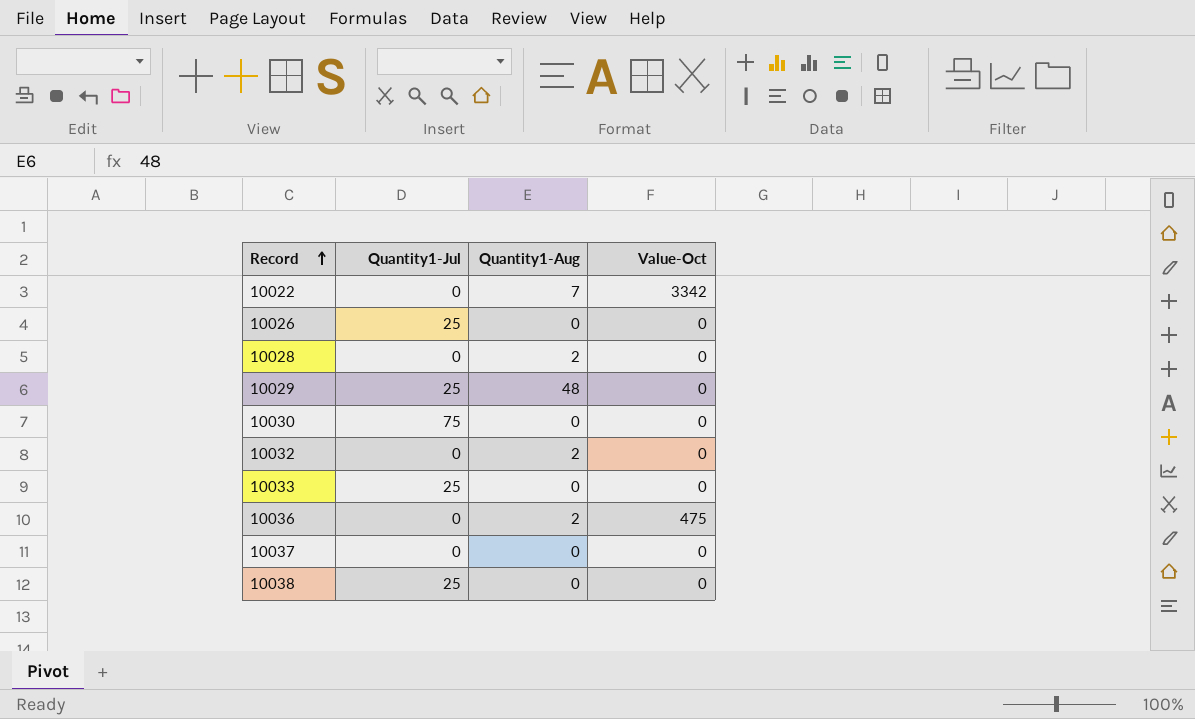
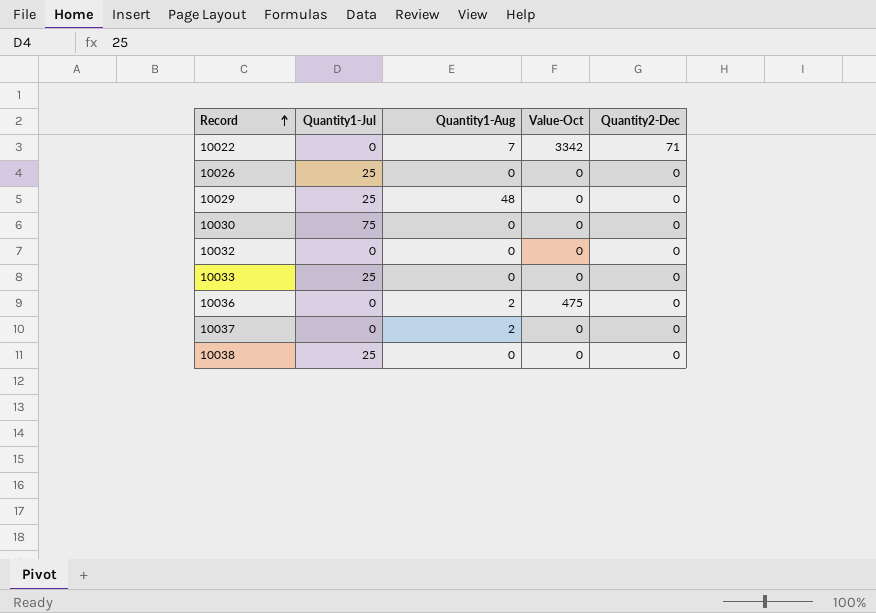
column Quantity2-Dec | position: none -> 5
row 10028: 0 | 2 | 0 -> none
10032 | Quantity1-Aug: 2 -> 0
10037 | Quantity1-Aug: 0 -> 2

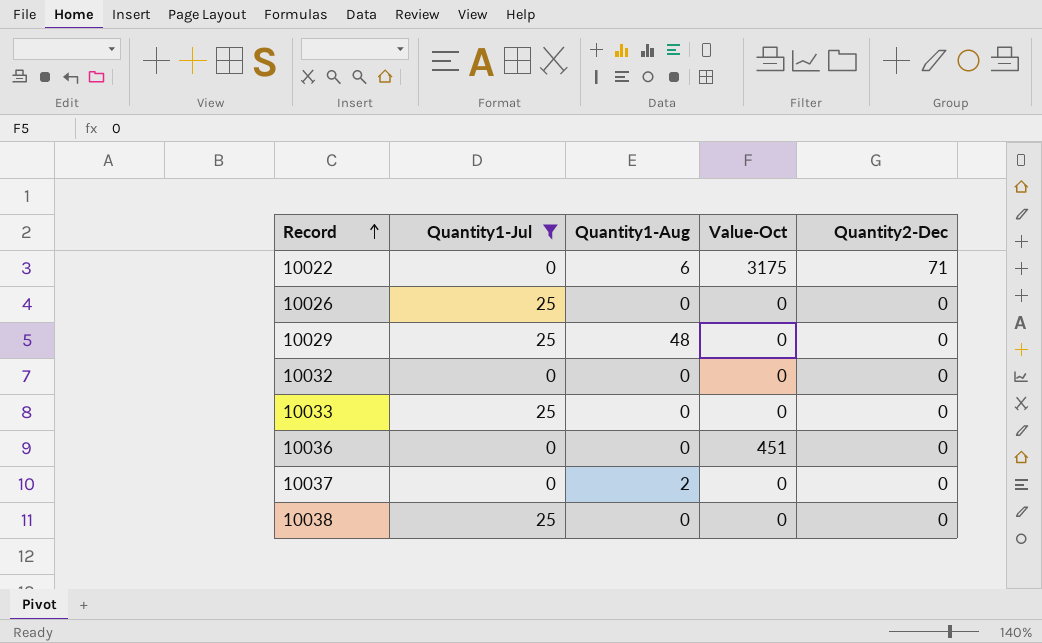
filter: none -> Quantity1-Jul != 75
10022 | Quantity1-Aug: 7 -> 6
10022 | Value-Oct: 3342 -> 3175
10036 | Quantity1-Aug: 2 -> 0
10036 | Value-Oct: 475 -> 451

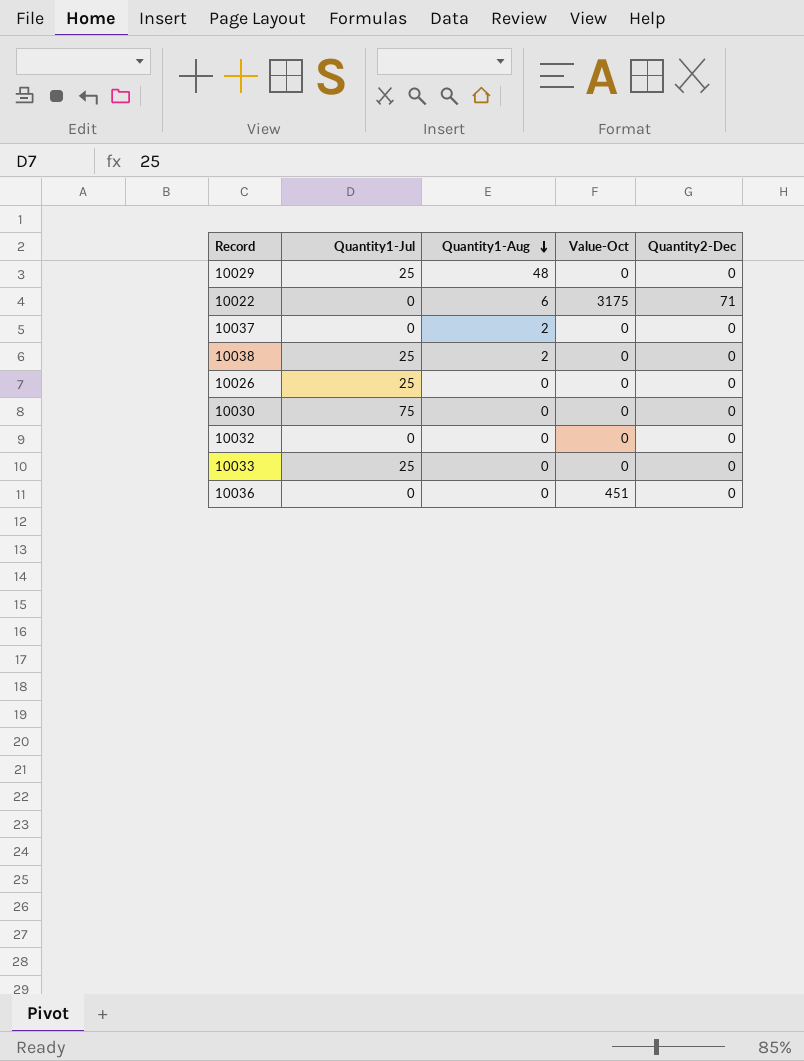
filter: Quantity1-Jul != 75 -> none
row order: Record ascending -> Quantity1-Aug descending
10038 | Quantity1-Aug: 0 -> 2

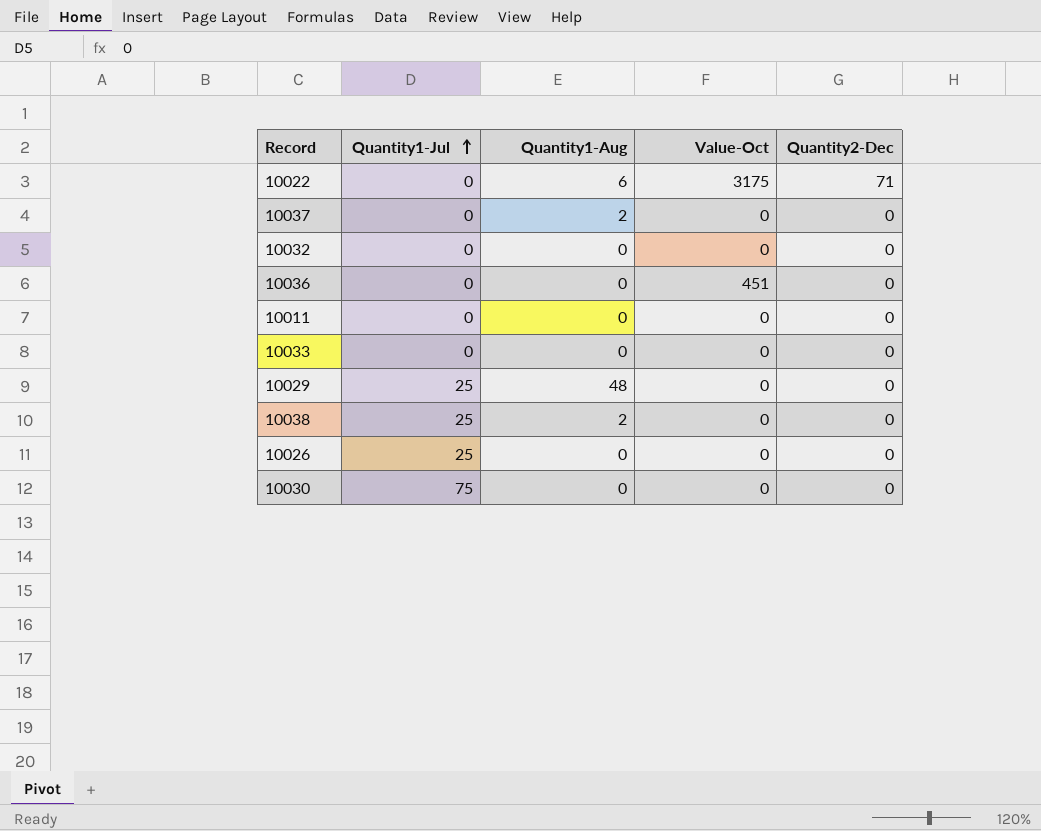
row order: Quantity1-Aug descending -> Quantity1-Jul ascending
row 10011: none -> 0 | 0 | 0 | 0
10033 | Quantity1-Jul: 25 -> 0

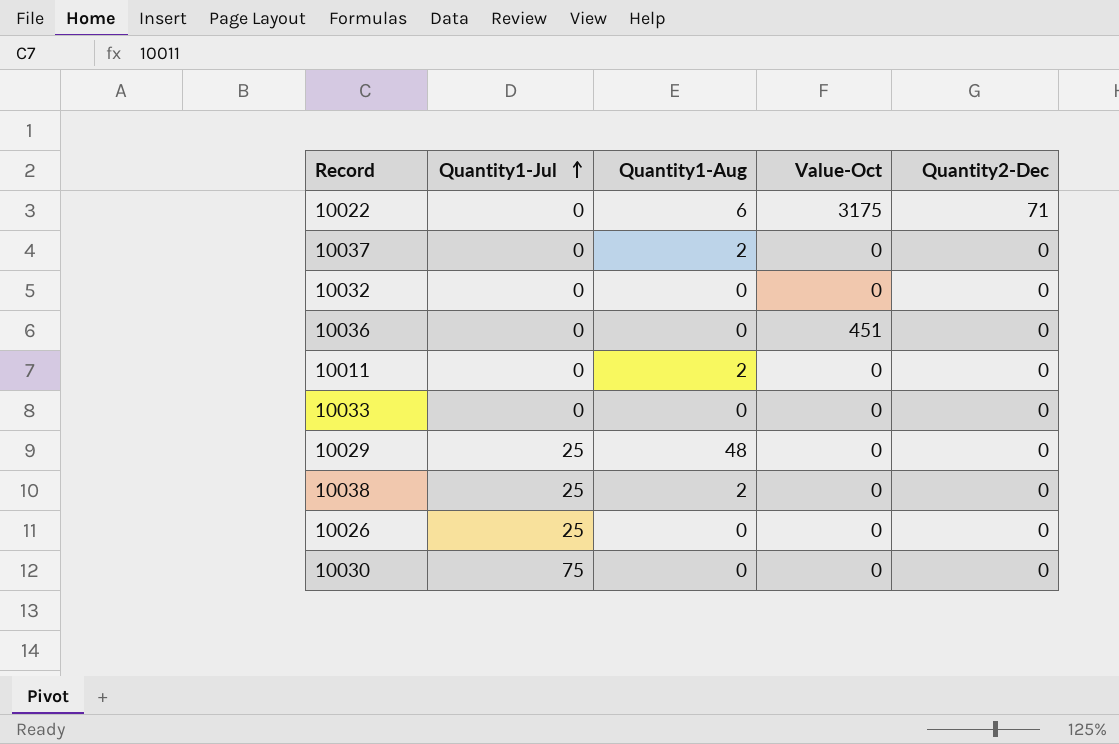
10011 | Quantity1-Aug: 0 -> 2

